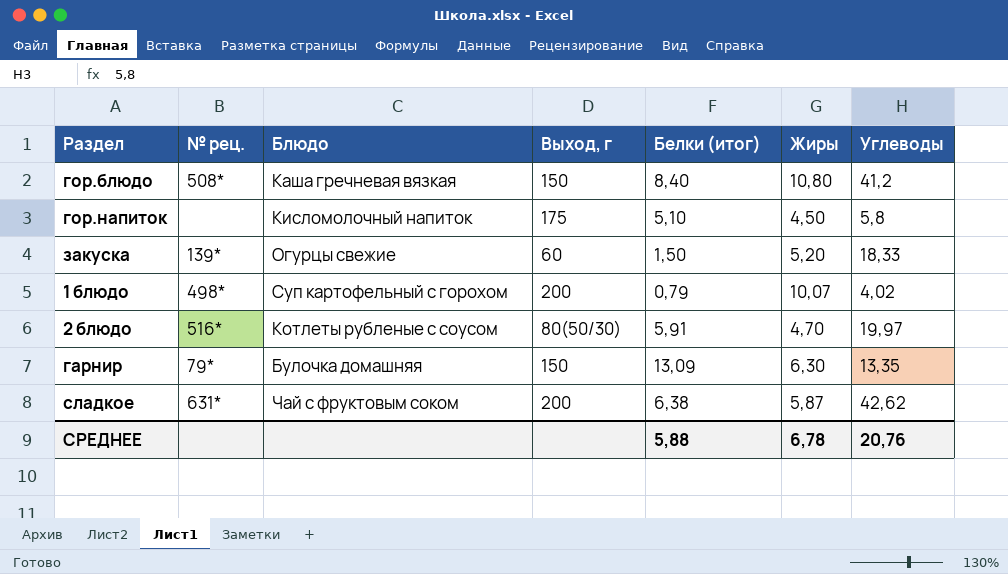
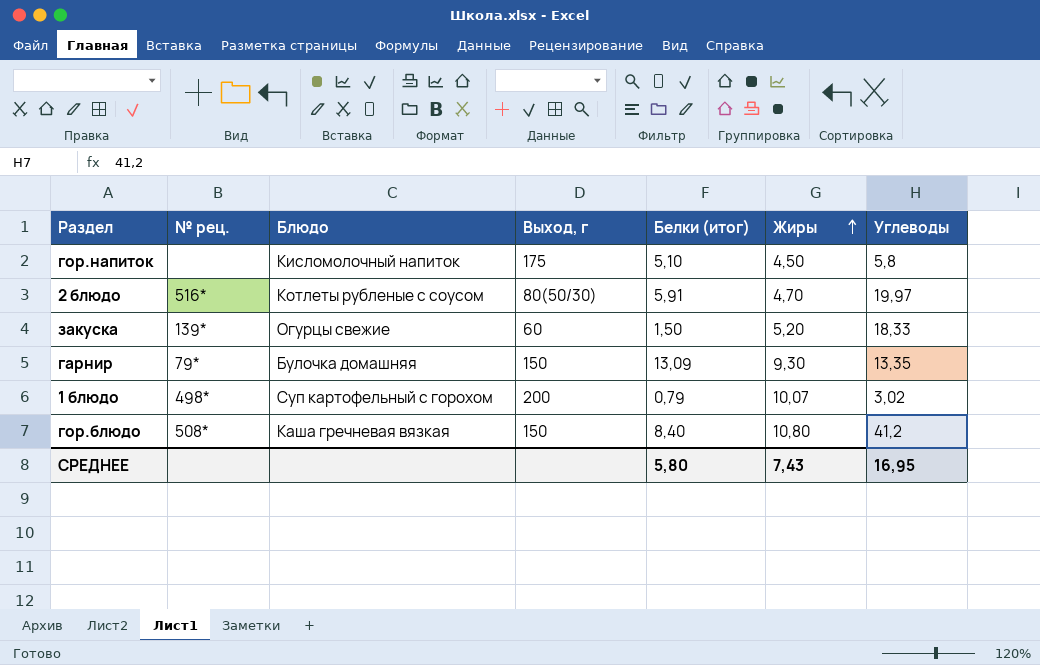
row order: none -> Жиры ascending
row сладкое: 631* | Чай с фруктовым соком | 200 | 6,38 | 5,87 | 42,62 -> none
гарнир | Жиры: 6,30 -> 9,30
1 блюдо | Углеводы: 4,02 -> 3,02
СРЕДНЕЕ | Белки (итог): 5,88 -> 5,80
СРЕДНЕЕ | Жиры: 6,78 -> 7,43
СРЕДНЕЕ | Углеводы: 20,76 -> 16,95

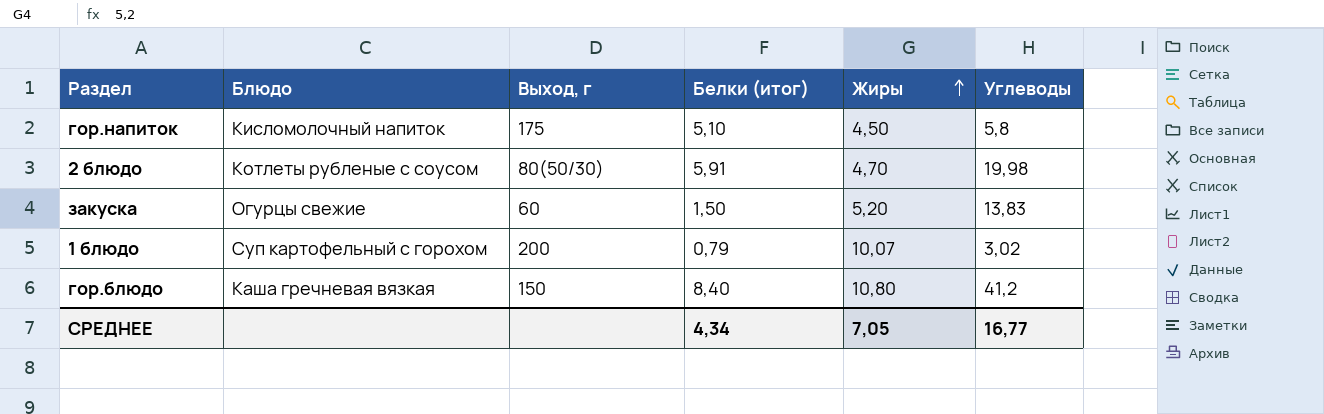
column № рец. | position: 2 -> none
row гарнир: 79* | Булочка домашняя | 150 | 13,09 | 9,30 | 13,35 -> none
2 блюдо | Углеводы: 19,97 -> 19,98
закуска | Углеводы: 18,33 -> 13,83
СРЕДНЕЕ | Белки (итог): 5,80 -> 4,34
СРЕДНЕЕ | Жиры: 7,43 -> 7,05
СРЕДНЕЕ | Углеводы: 16,95 -> 16,77

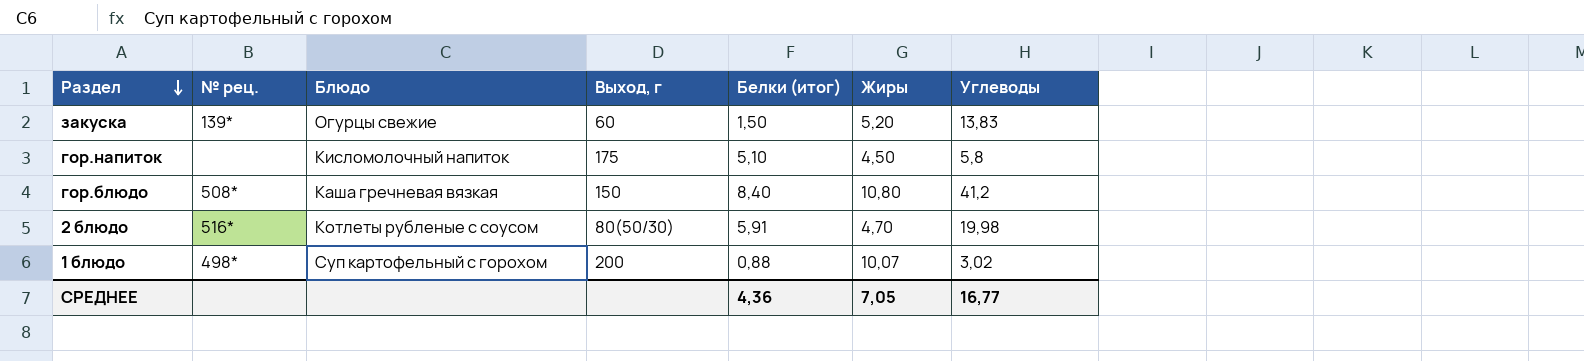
row order: Жиры ascending -> Раздел descending
column № рец. | position: none -> 2
1 блюдо | Белки (итог): 0,79 -> 0,88
СРЕДНЕЕ | Белки (итог): 4,34 -> 4,36

